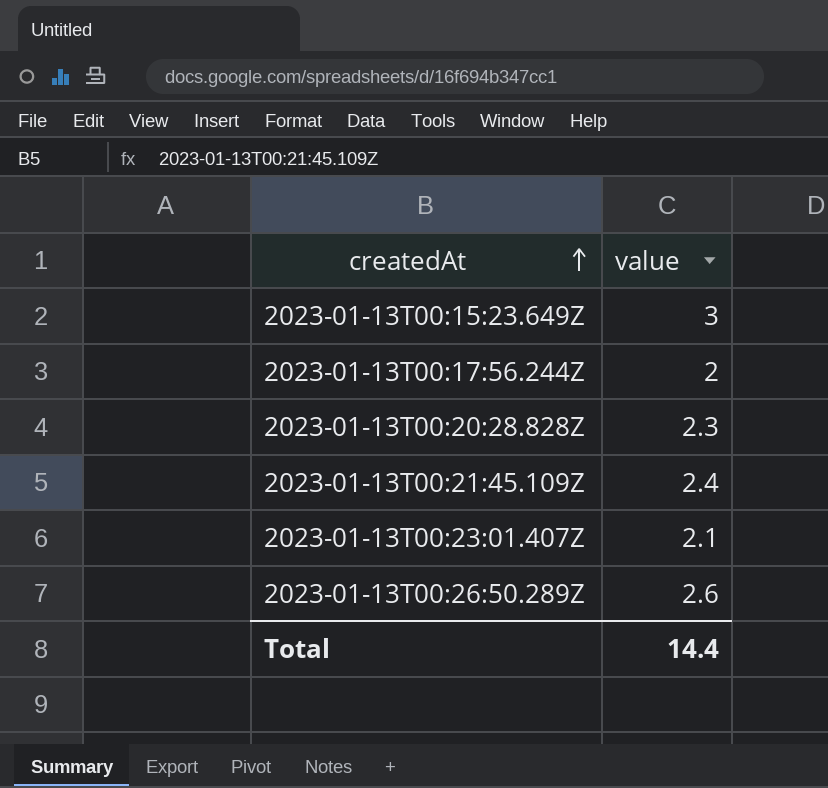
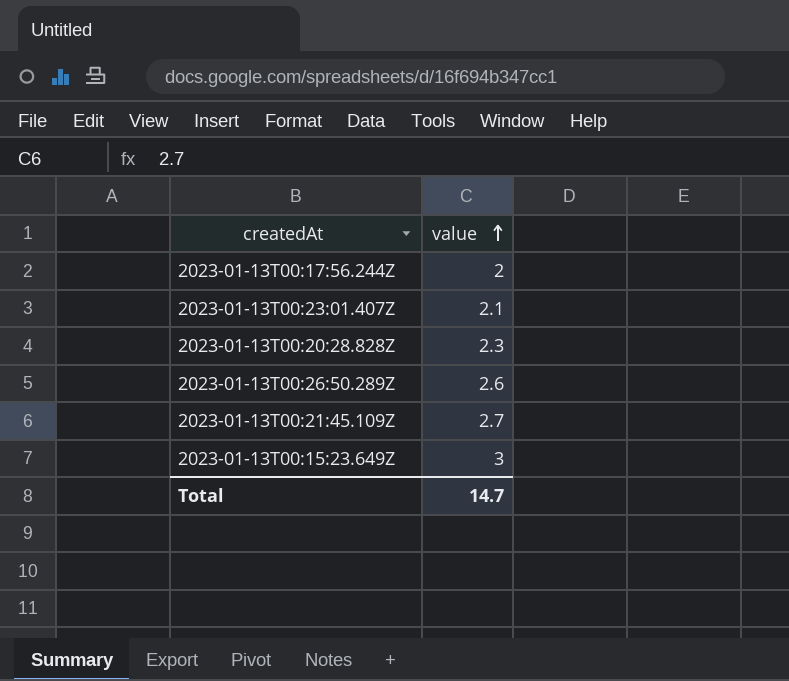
row order: createdAt ascending -> value ascending
2023-01-13T00:21:45.109Z | value: 2.4 -> 2.7
Total | value: 14.4 -> 14.7

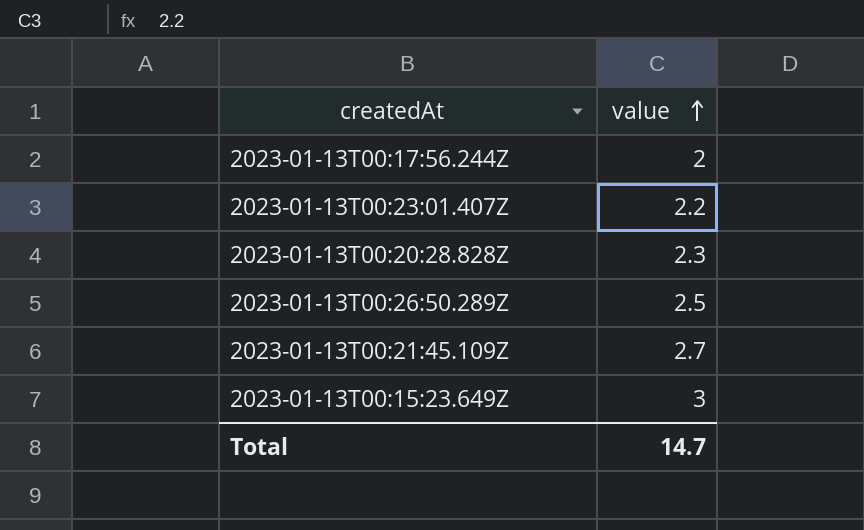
2023-01-13T00:23:01.407Z | value: 2.1 -> 2.2
2023-01-13T00:26:50.289Z | value: 2.6 -> 2.5

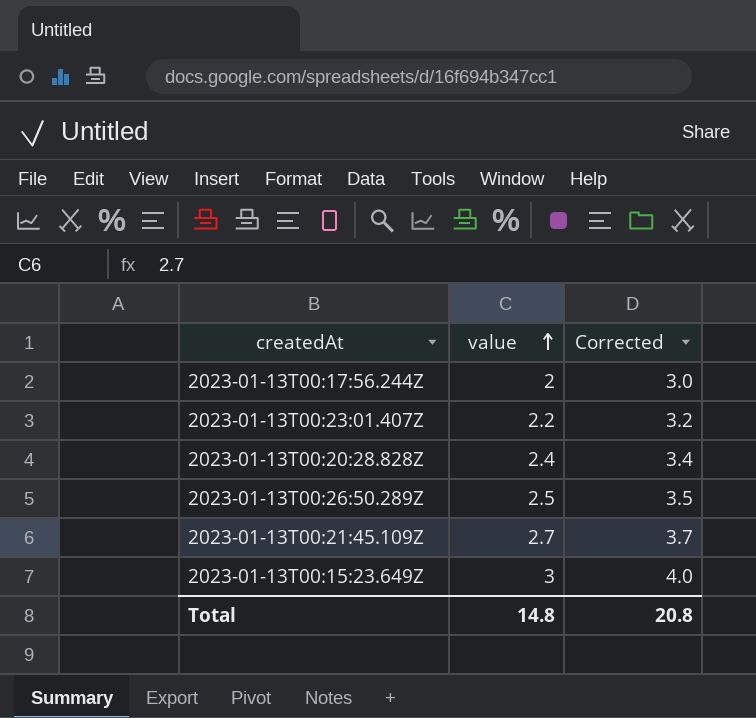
column Corrected | formula: none -> [value] + 1
2023-01-13T00:20:28.828Z | value: 2.3 -> 2.4
Total | value: 14.7 -> 14.8

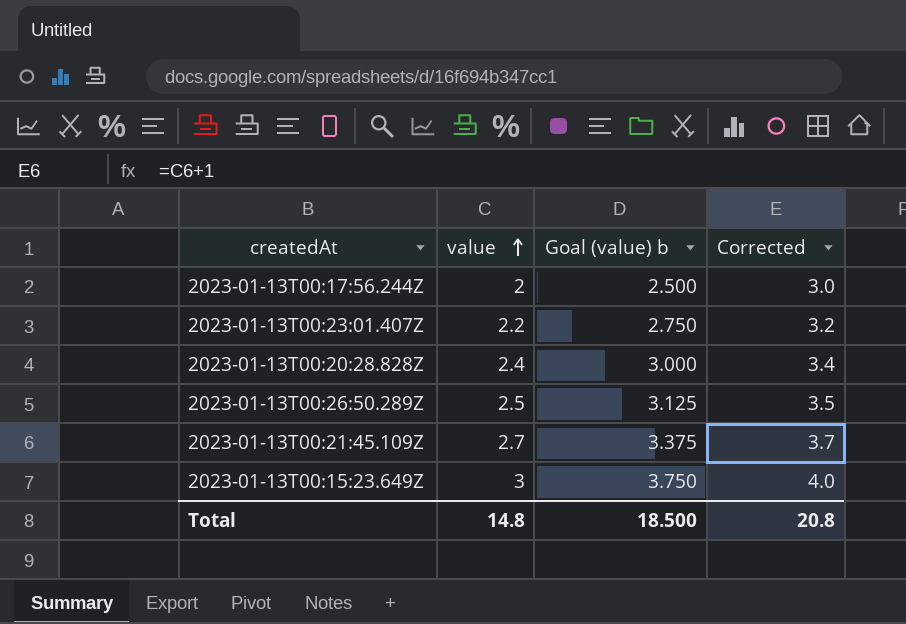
column Goal (value) b | formula: none -> [value] * 1.25

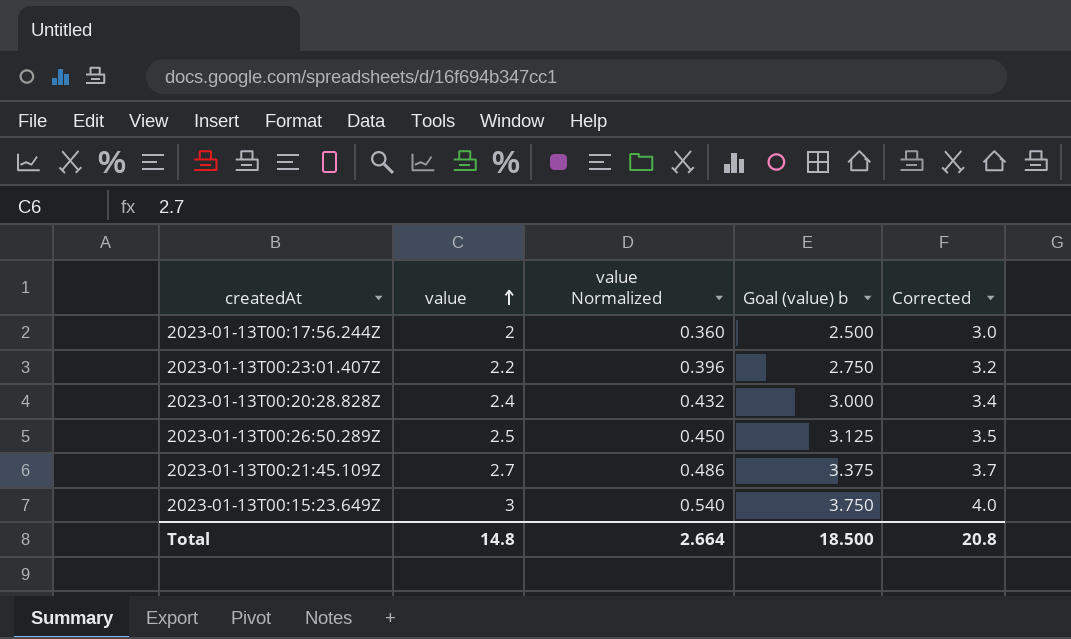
column value Normalized | formula: none -> [value] * 0.18

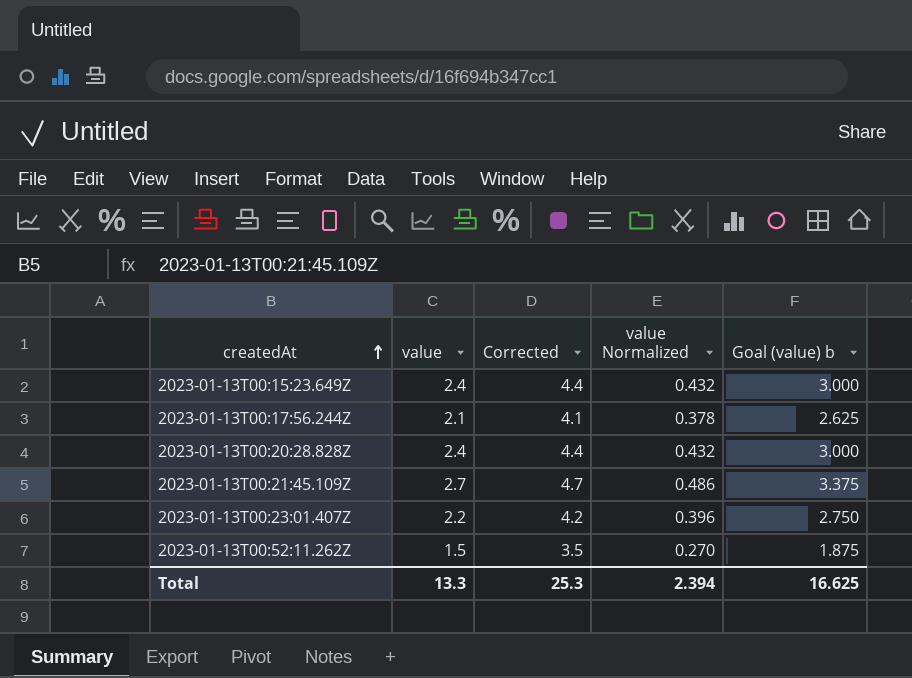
row order: value ascending -> createdAt ascending
column Corrected | formula: [value] + 1 -> [value] + 2
column Corrected | position: 5 -> 3
row 2023-01-13T00:26:50.289Z: 2.5 | 0.450 | 3.125 | 3.5 -> none
2023-01-13T00:15:23.649Z | value: 3 -> 2.4
2023-01-13T00:15:23.649Z | value Normalized: 0.540 -> 0.432
2023-01-13T00:15:23.649Z | Goal (value) b: 3.750 -> 3.000
2023-01-13T00:17:56.244Z | value: 2 -> 2.1
2023-01-13T00:17:56.244Z | value Normalized: 0.360 -> 0.378
2023-01-13T00:17:56.244Z | Goal (value) b: 2.500 -> 2.625
row 2023-01-13T00:52:11.262Z: none -> 1.5 | 3.5 | 0.270 | 1.875
Total | value: 14.8 -> 13.3
Total | Corrected: 20.8 -> 25.3
Total | value Normalized: 2.664 -> 2.394
Total | Goal (value) b: 18.500 -> 16.625

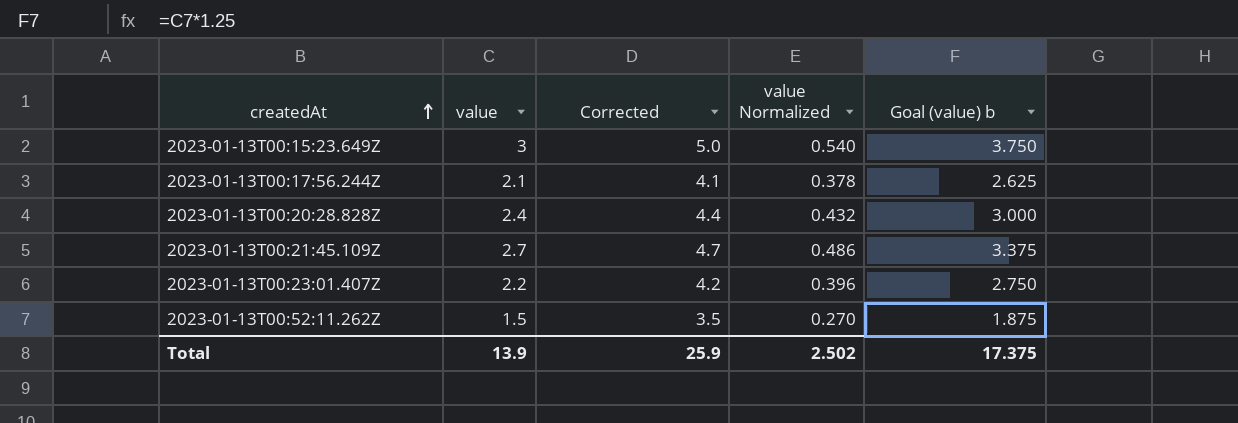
2023-01-13T00:15:23.649Z | value: 2.4 -> 3
2023-01-13T00:15:23.649Z | Corrected: 4.4 -> 5.0
2023-01-13T00:15:23.649Z | value Normalized: 0.432 -> 0.540
2023-01-13T00:15:23.649Z | Goal (value) b: 3.000 -> 3.750
Total | value: 13.3 -> 13.9
Total | Corrected: 25.3 -> 25.9
Total | value Normalized: 2.394 -> 2.502
Total | Goal (value) b: 16.625 -> 17.375

